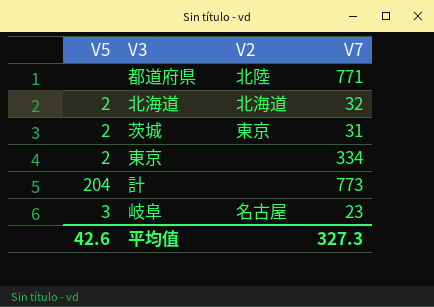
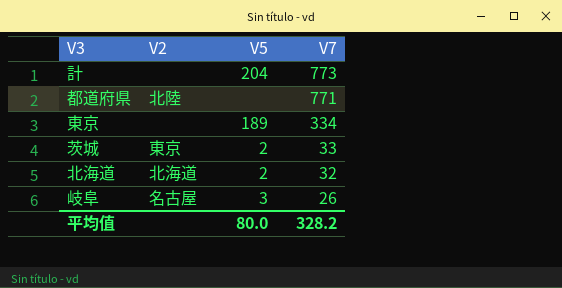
row order: none -> V7 descending
column V5 | position: 1 -> 3
東京 | V5: 2 -> 189
茨城 | V7: 31 -> 33
岐阜 | V7: 23 -> 26
平均值 | V5: 42.6 -> 80.0
平均值 | V7: 327.3 -> 328.2

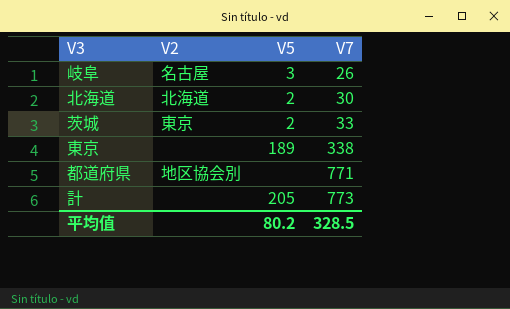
row order: V7 descending -> V7 ascending
北海道 | V7: 32 -> 30
東京 | V7: 334 -> 338
都道府県 | V2: 北陸 -> 地区協会別
計 | V5: 204 -> 205
平均值 | V5: 80.0 -> 80.2
平均值 | V7: 328.2 -> 328.5

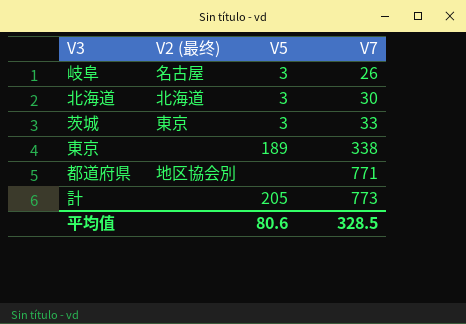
column name: V2 -> V2 (最终)
北海道 | V5: 2 -> 3
茨城 | V5: 2 -> 3
平均值 | V5: 80.2 -> 80.6

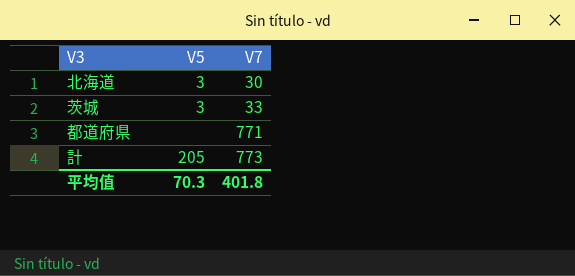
column V2 (最终) | position: 2 -> none
row 岐阜: 名古屋 | 3 | 26 -> none
row 東京: none | 189 | 338 -> none
平均值 | V5: 80.6 -> 70.3
平均值 | V7: 328.5 -> 401.8

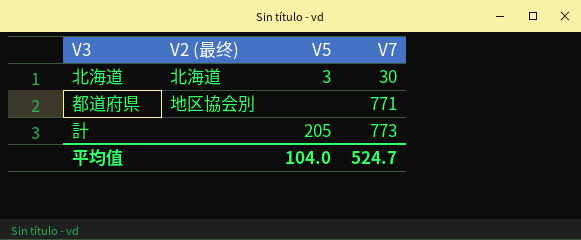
column V2 (最终) | position: none -> 2
row 茨城: 3 | 33 -> none
平均值 | V5: 70.3 -> 104.0
平均值 | V7: 401.8 -> 524.7

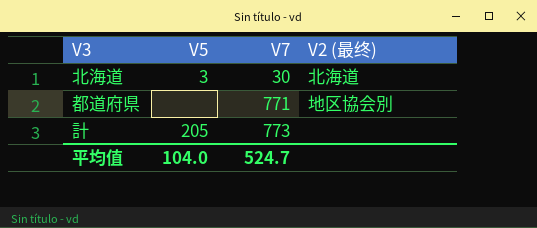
column V2 (最终) | position: 2 -> 4

